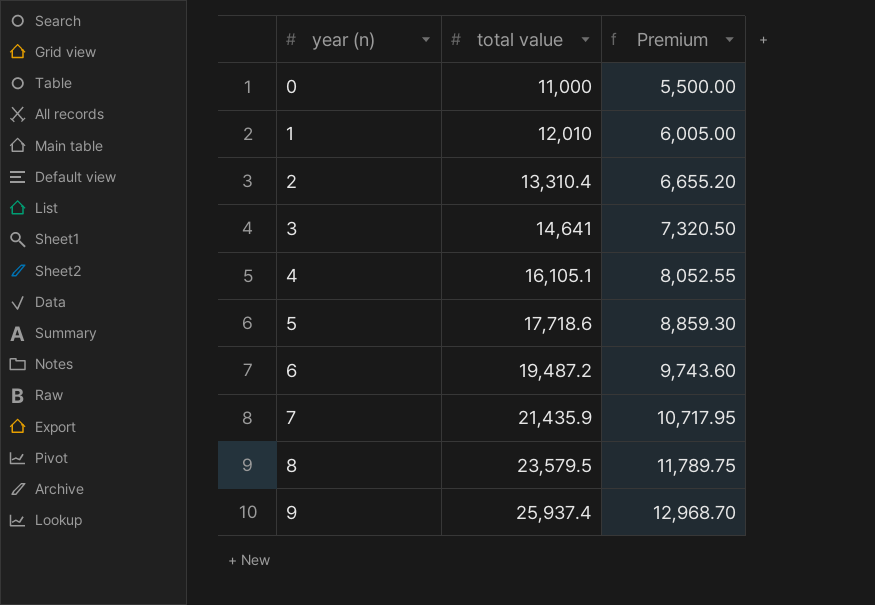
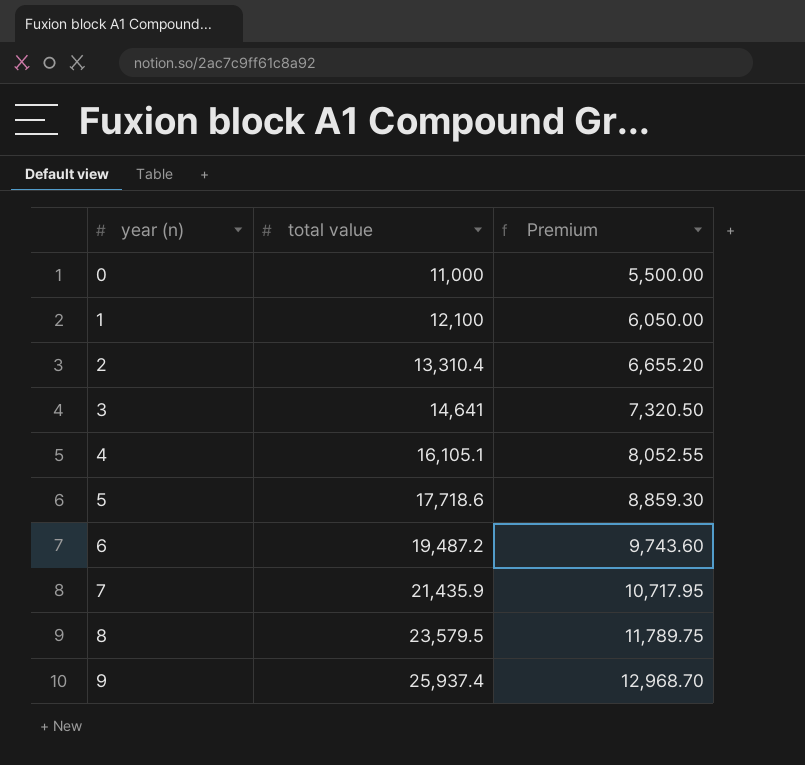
1 | total value: 12,010 -> 12,100
1 | Premium: 6,005.00 -> 6,050.00

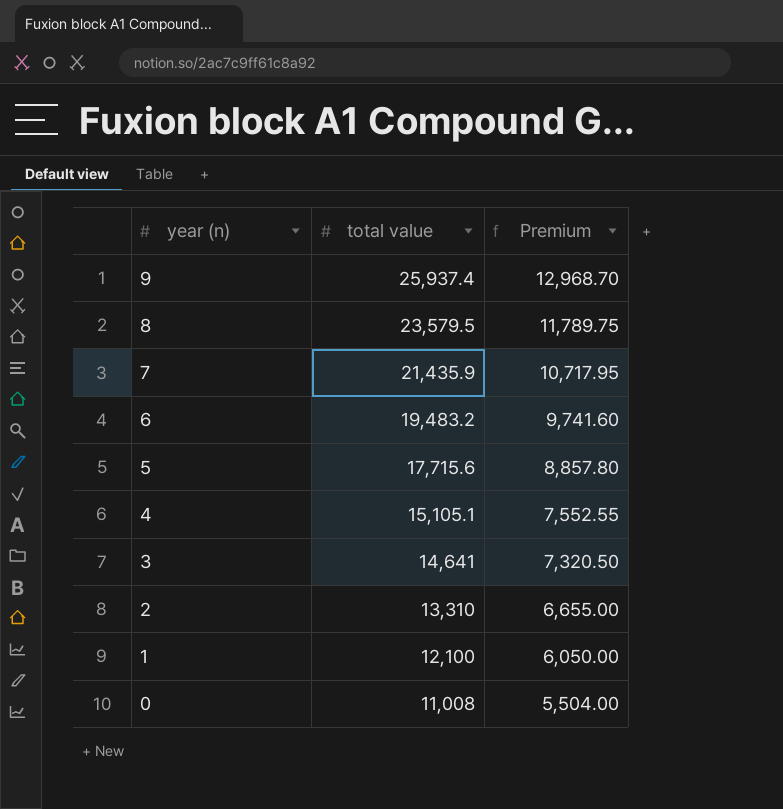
row order: year (n) ascending -> year (n) descending
6 | total value: 19,487.2 -> 19,483.2
6 | Premium: 9,743.60 -> 9,741.60
5 | total value: 17,718.6 -> 17,715.6
5 | Premium: 8,859.30 -> 8,857.80
4 | total value: 16,105.1 -> 15,105.1
4 | Premium: 8,052.55 -> 7,552.55
2 | total value: 13,310.4 -> 13,310
2 | Premium: 6,655.20 -> 6,655.00
0 | total value: 11,000 -> 11,008
0 | Premium: 5,500.00 -> 5,504.00

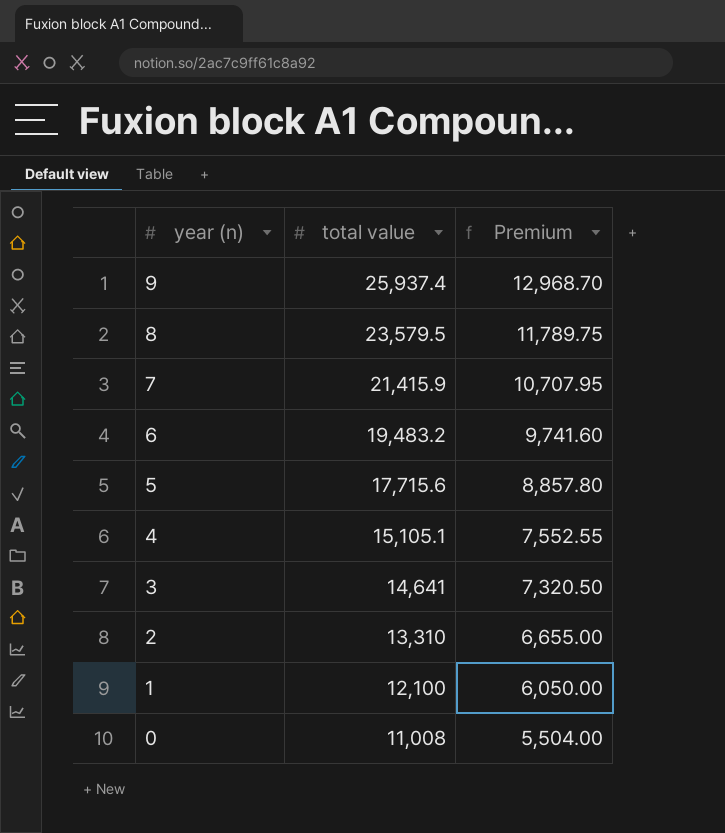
7 | total value: 21,435.9 -> 21,415.9
7 | Premium: 10,717.95 -> 10,707.95

